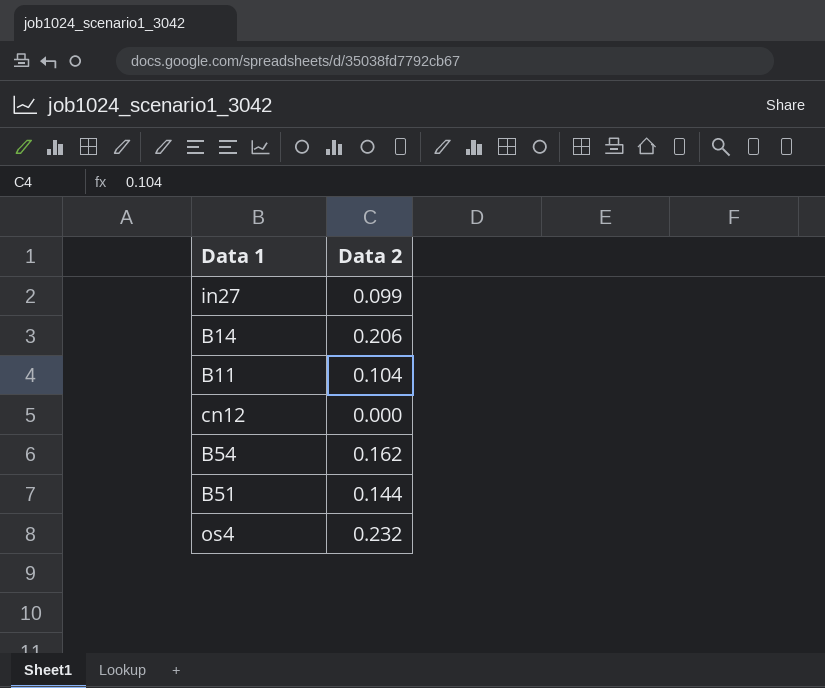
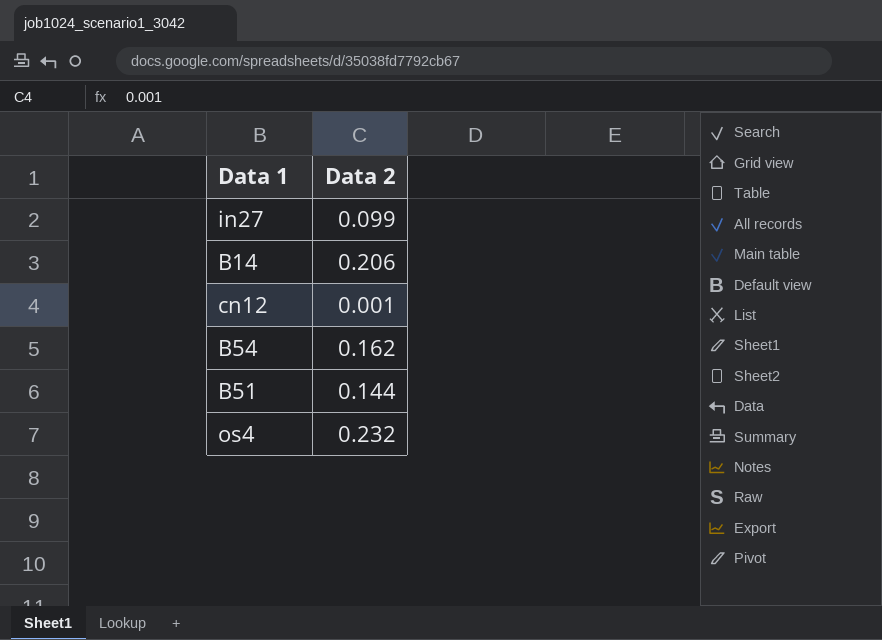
row B11: 0.104 -> none
cn12 | Data 2: 0.000 -> 0.001

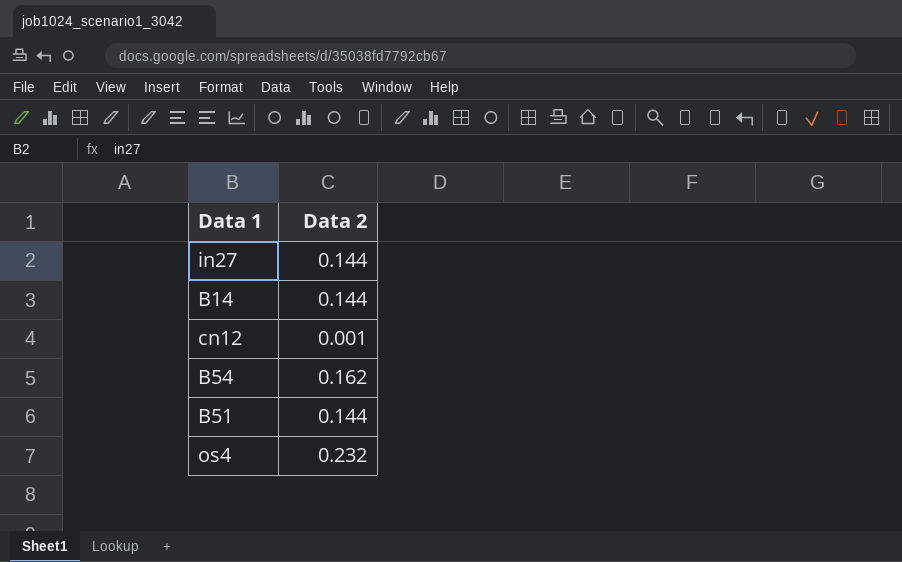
in27 | Data 2: 0.099 -> 0.144
B14 | Data 2: 0.206 -> 0.144

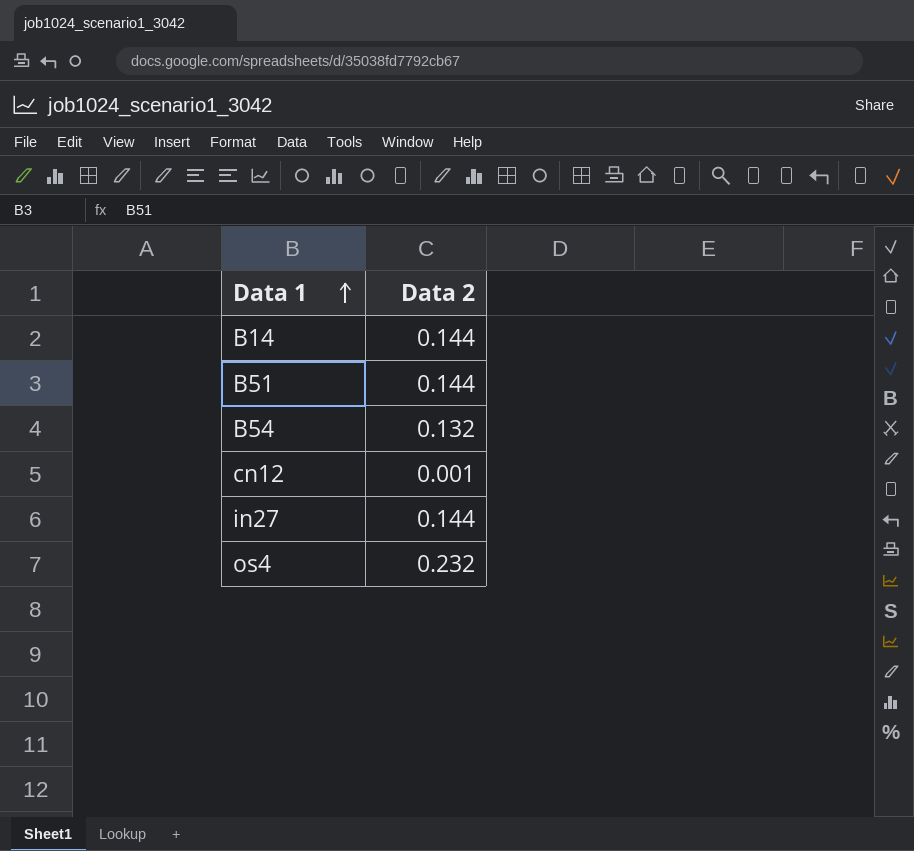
row order: none -> Data 1 ascending
B54 | Data 2: 0.162 -> 0.132

